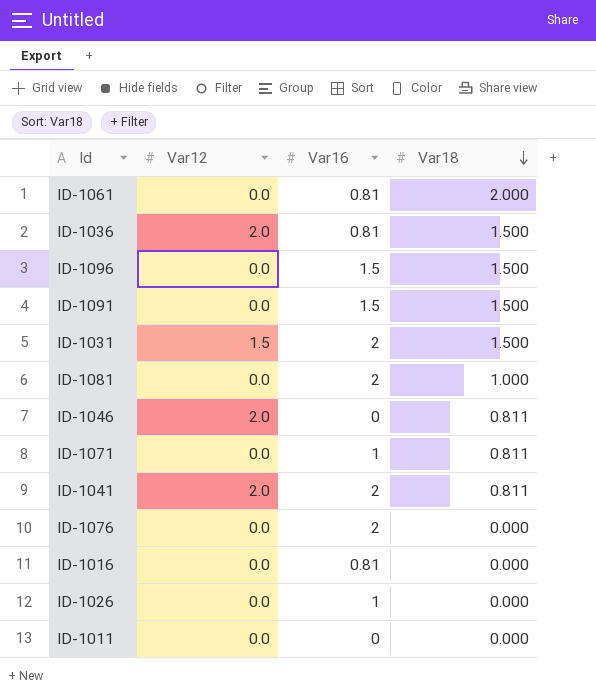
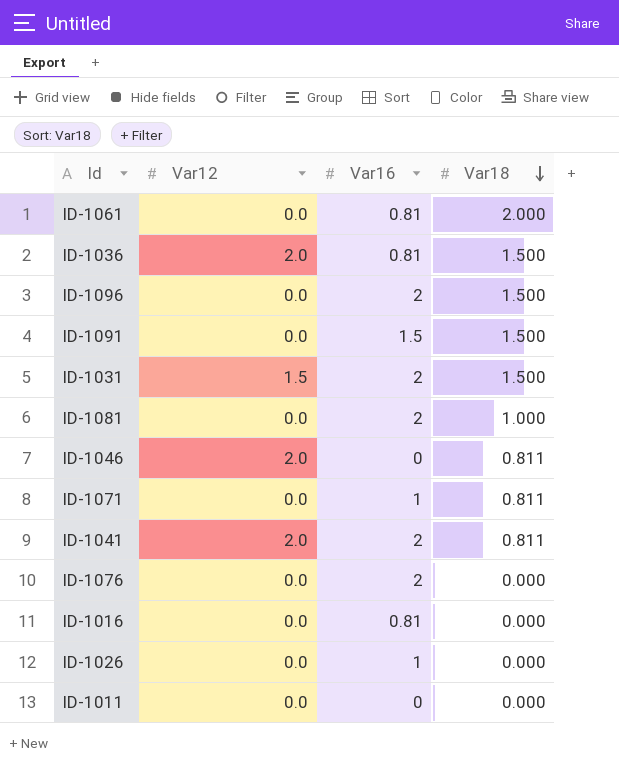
ID-1096 | Var16: 1.5 -> 2

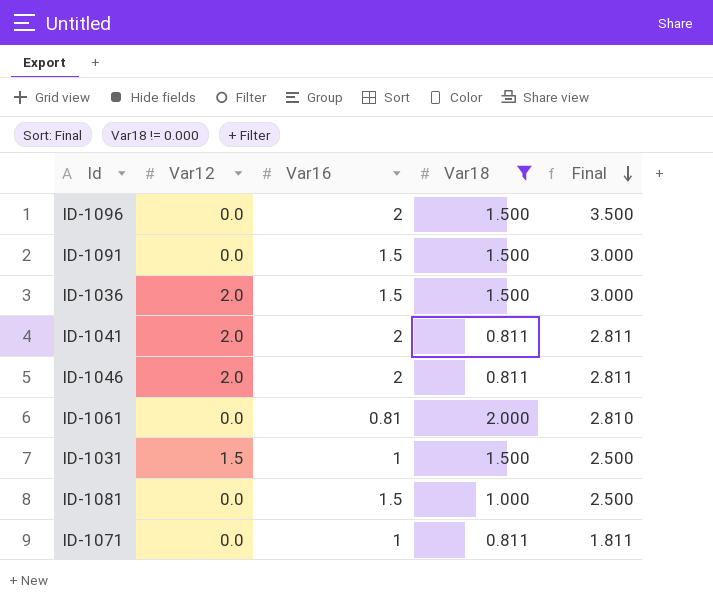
filter: none -> Var18 != 0.000
row order: Var18 descending -> Final descending
column Final | formula: none -> [Var16] + [Var18]
ID-1036 | Var16: 0.81 -> 1.5
ID-1046 | Var16: 0 -> 2
ID-1031 | Var16: 2 -> 1
ID-1081 | Var16: 2 -> 1.5

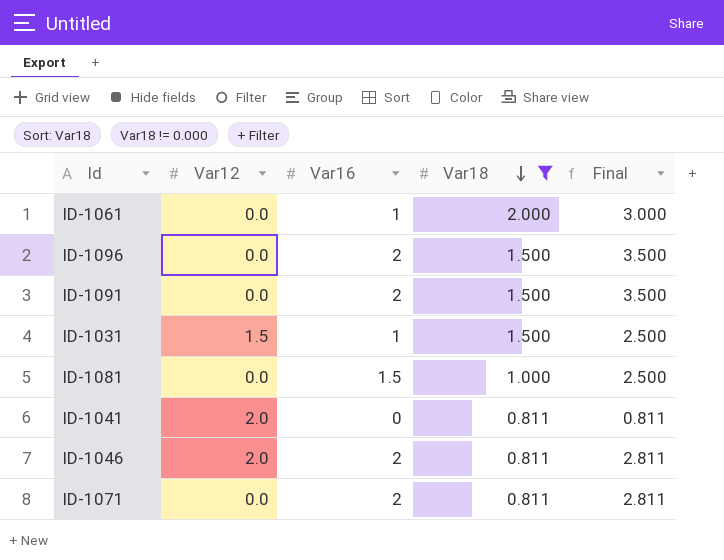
row order: Final descending -> Var18 descending
row ID-1036: 2.0 | 1.5 | 1.500 | 3.000 -> none
ID-1061 | Var16: 0.81 -> 1
ID-1061 | Final: 2.810 -> 3.000
ID-1091 | Var16: 1.5 -> 2
ID-1091 | Final: 3.000 -> 3.500
ID-1041 | Var16: 2 -> 0
ID-1041 | Final: 2.811 -> 0.811
ID-1071 | Var16: 1 -> 2
ID-1071 | Final: 1.811 -> 2.811

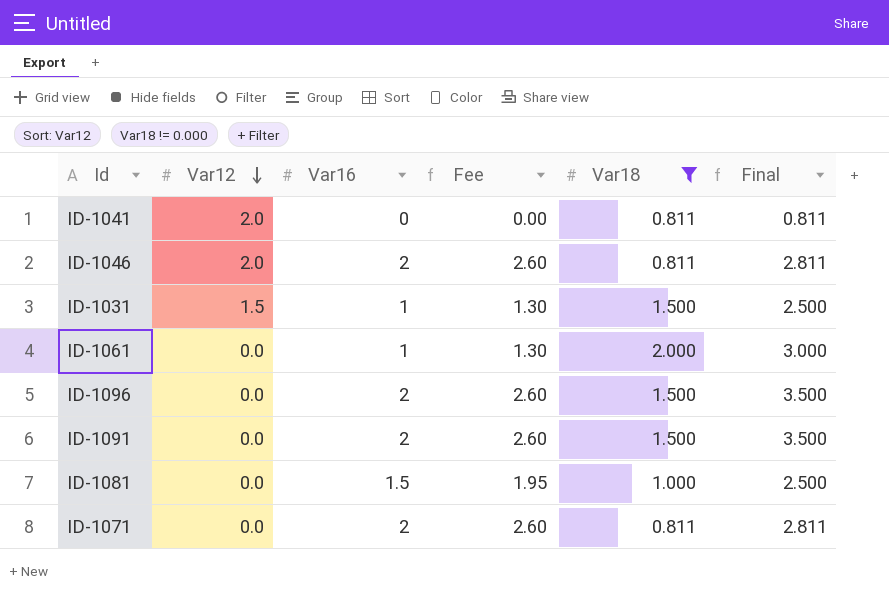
row order: Var18 descending -> Var12 descending
column Fee | formula: none -> [Var16] * 1.3

